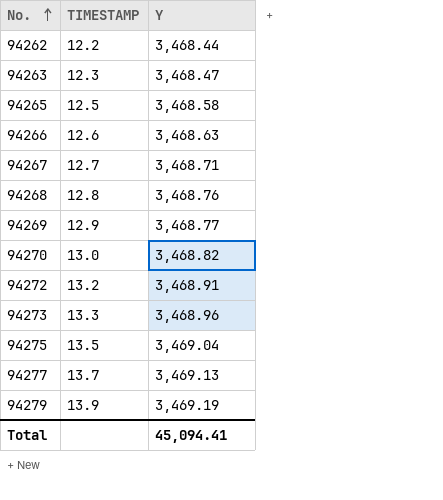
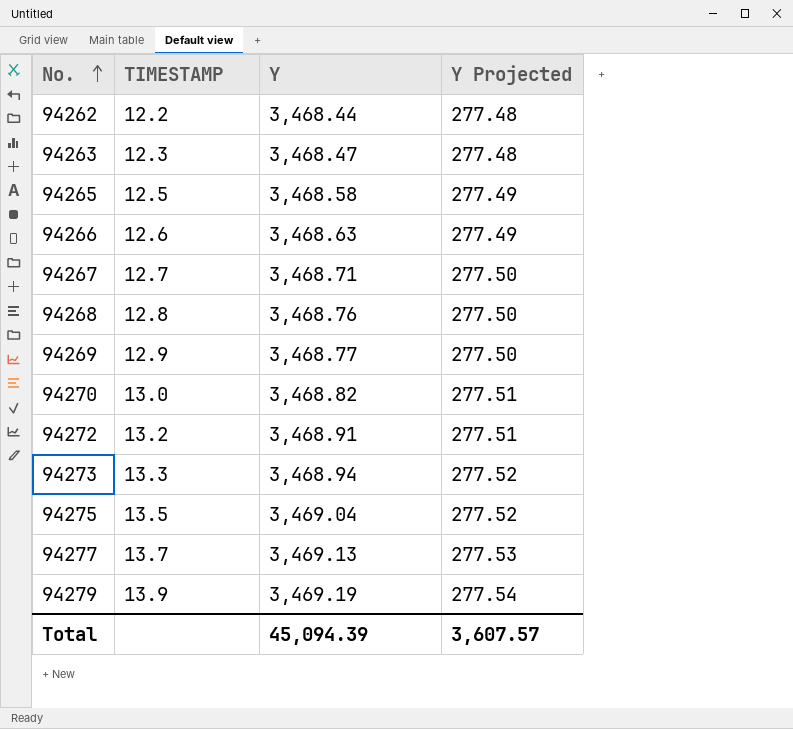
column Y Projected | formula: none -> [Y] * 0.08
94273 | Y: 3,468.96 -> 3,468.94
Total | Y: 45,094.41 -> 45,094.39

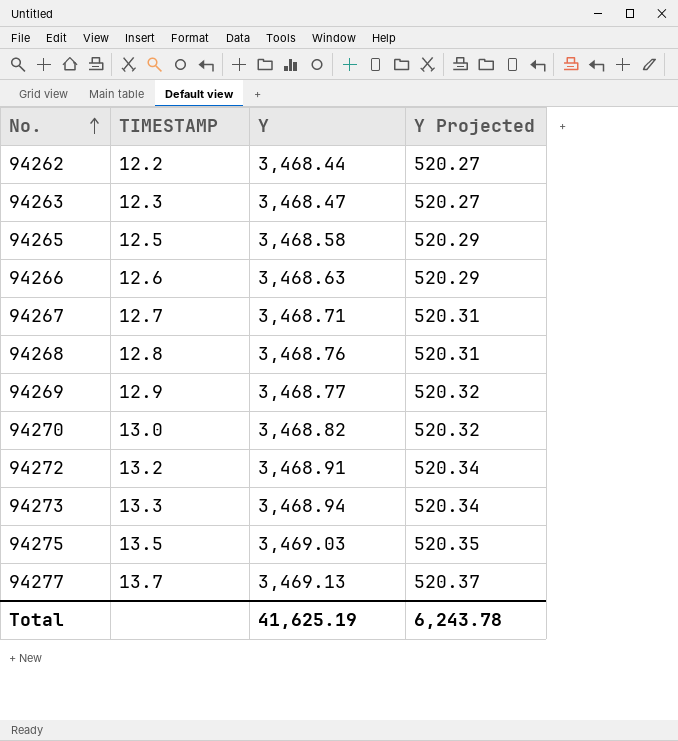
column Y Projected | formula: [Y] * 0.08 -> [Y] * 0.15
row 94279: 13.9 | 3,469.19 | 277.54 -> none
94275 | Y: 3,469.04 -> 3,469.03
Total | Y: 45,094.39 -> 41,625.19
Total | Y Projected: 3,607.57 -> 6,243.78

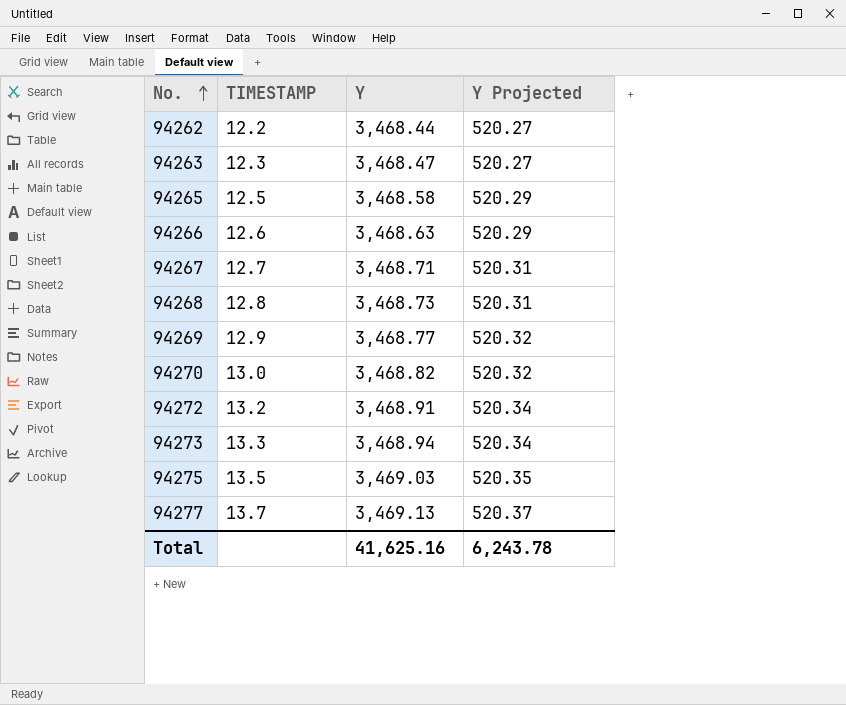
94268 | Y: 3,468.76 -> 3,468.73
Total | Y: 41,625.19 -> 41,625.16

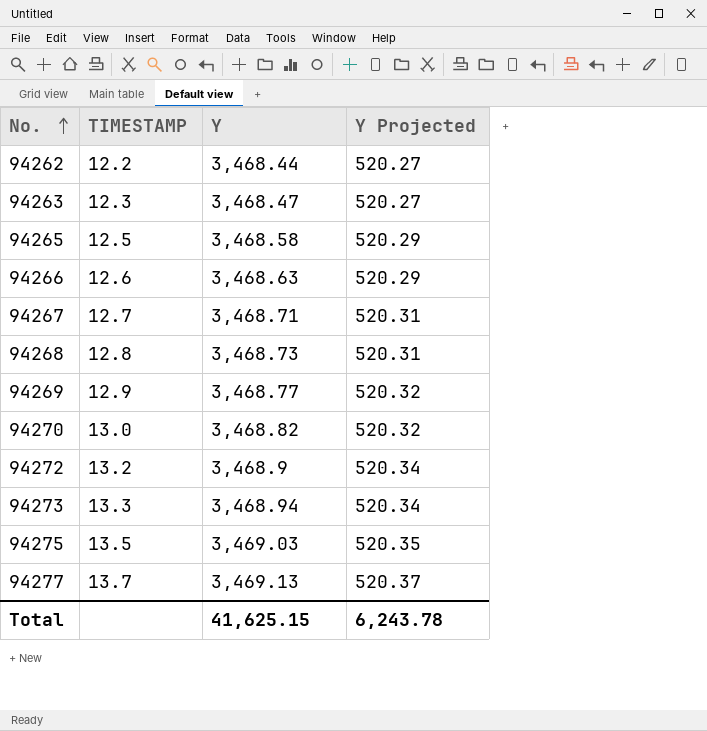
94272 | Y: 3,468.91 -> 3,468.9
Total | Y: 41,625.16 -> 41,625.15

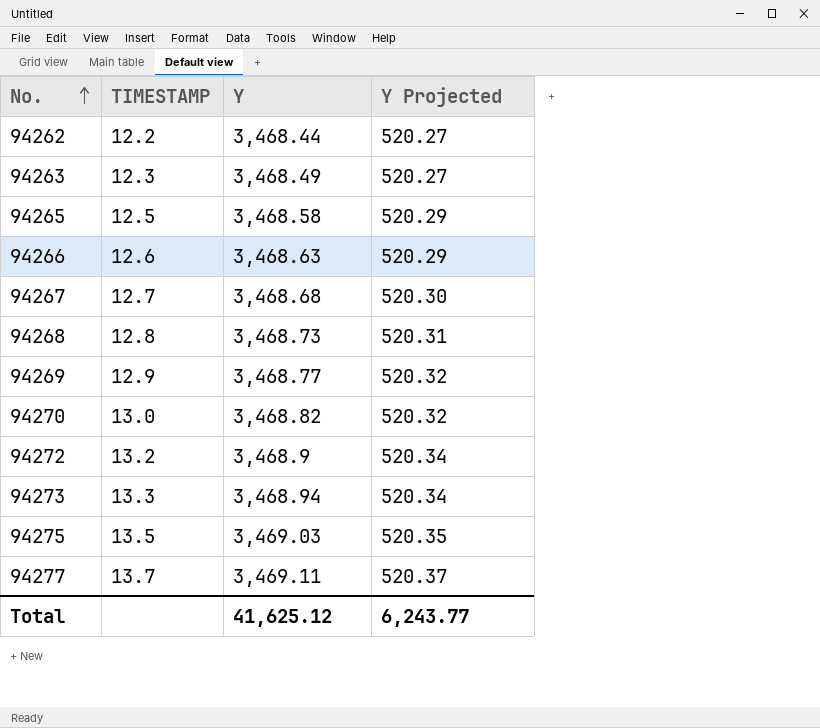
94263 | Y: 3,468.47 -> 3,468.49
94267 | Y: 3,468.71 -> 3,468.68
94267 | Y Projected: 520.31 -> 520.30
94277 | Y: 3,469.13 -> 3,469.11
Total | Y: 41,625.15 -> 41,625.12
Total | Y Projected: 6,243.78 -> 6,243.77

